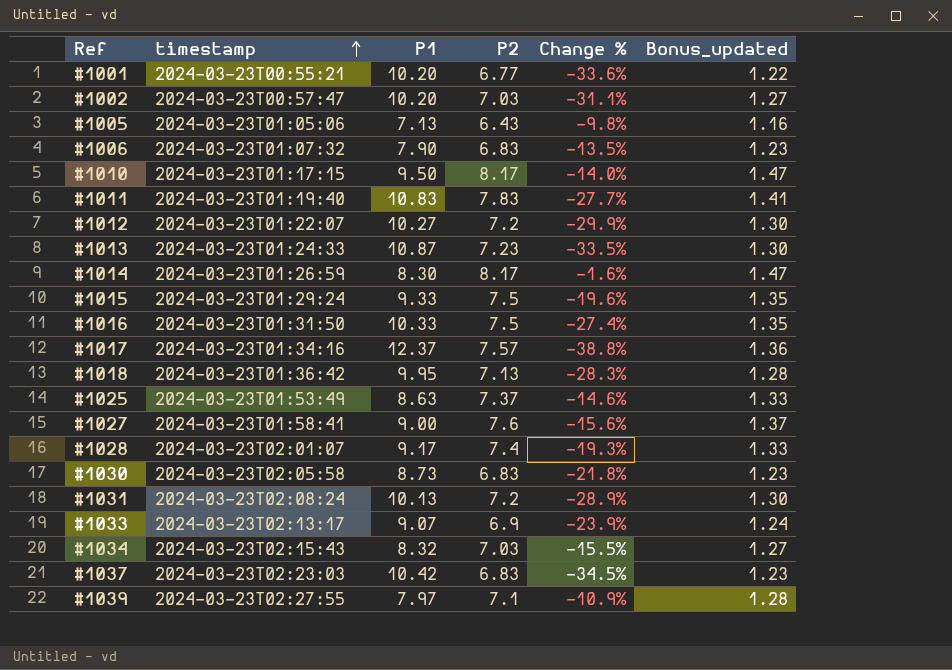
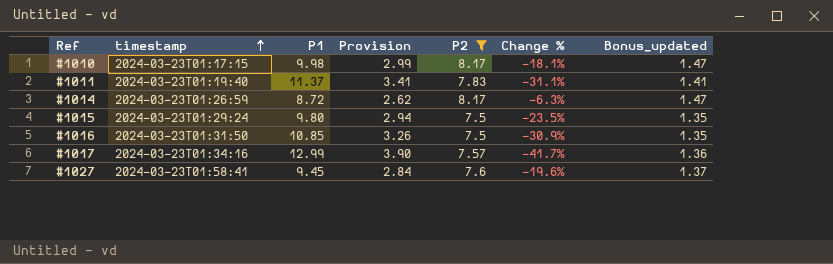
filter: none -> P2 >= 7.5
column Provision | formula: none -> [P1] * 0.3
#1010 | P1: 9.50 -> 9.98
#1010 | Change %: -14.0% -> -18.1%
#1011 | P1: 10.83 -> 11.37
#1011 | Change %: -27.7% -> -31.1%
#1014 | P1: 8.30 -> 8.72
#1014 | Change %: -1.6% -> -6.3%
#1015 | P1: 9.33 -> 9.80
#1015 | Change %: -19.6% -> -23.5%
#1016 | P1: 10.33 -> 10.85
#1016 | Change %: -27.4% -> -30.9%
#1017 | P1: 12.37 -> 12.99
#1017 | Change %: -38.8% -> -41.7%
#1027 | P1: 9.00 -> 9.45
#1027 | Change %: -15.6% -> -19.6%

